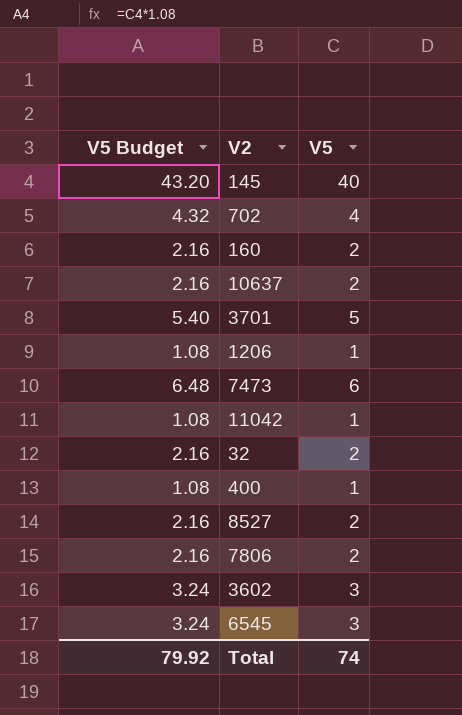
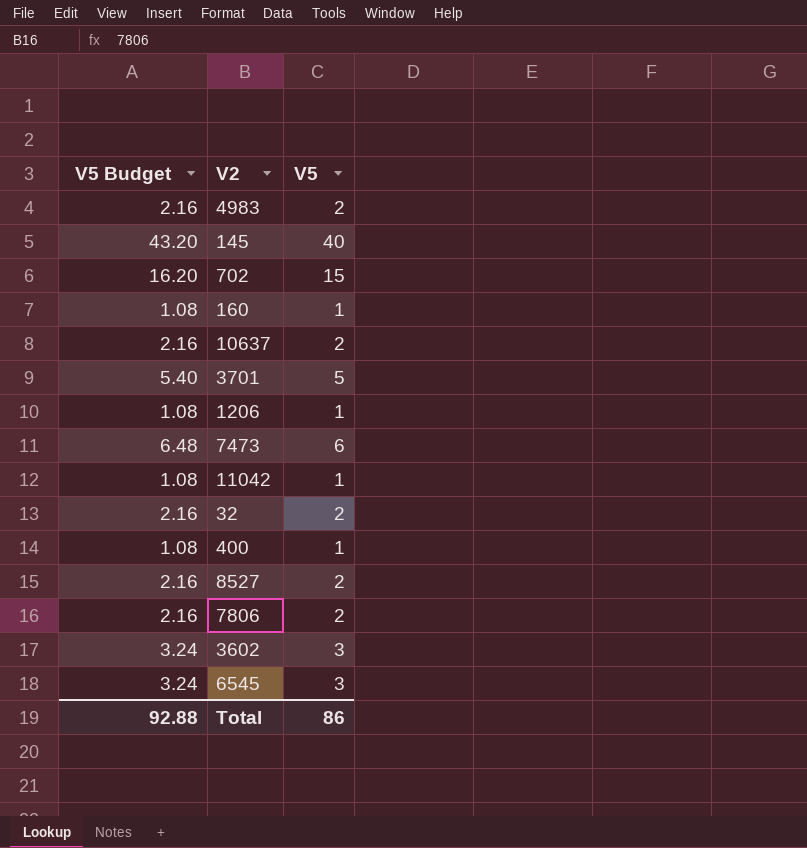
row 4983: none -> 2.16 | 2
702 | V5 Budget: 4.32 -> 16.20
702 | V5: 4 -> 15
160 | V5 Budget: 2.16 -> 1.08
160 | V5: 2 -> 1
Total | V5 Budget: 79.92 -> 92.88
Total | V5: 74 -> 86

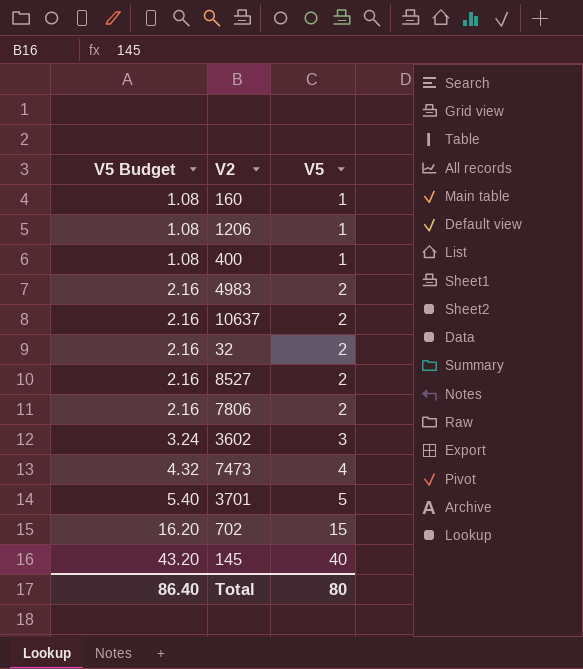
row order: none -> V5 Budget ascending
row 11042: 1.08 | 1 -> none
row 6545: 3.24 | 3 -> none
7473 | V5 Budget: 6.48 -> 4.32
7473 | V5: 6 -> 4
Total | V5 Budget: 92.88 -> 86.40
Total | V5: 86 -> 80

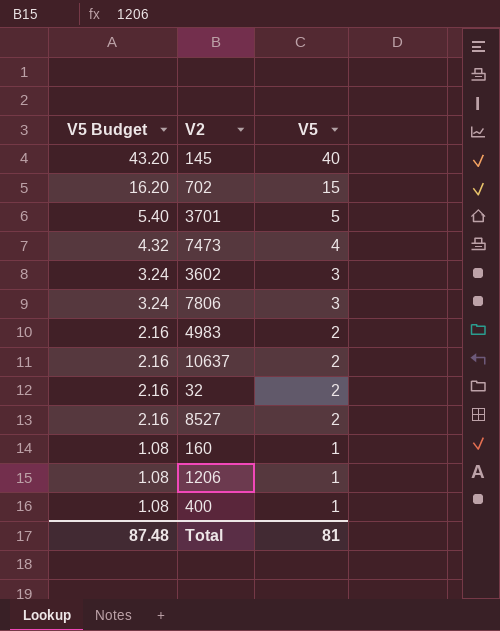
row order: V5 Budget ascending -> V5 Budget descending
7806 | V5 Budget: 2.16 -> 3.24
7806 | V5: 2 -> 3
Total | V5 Budget: 86.40 -> 87.48
Total | V5: 80 -> 81

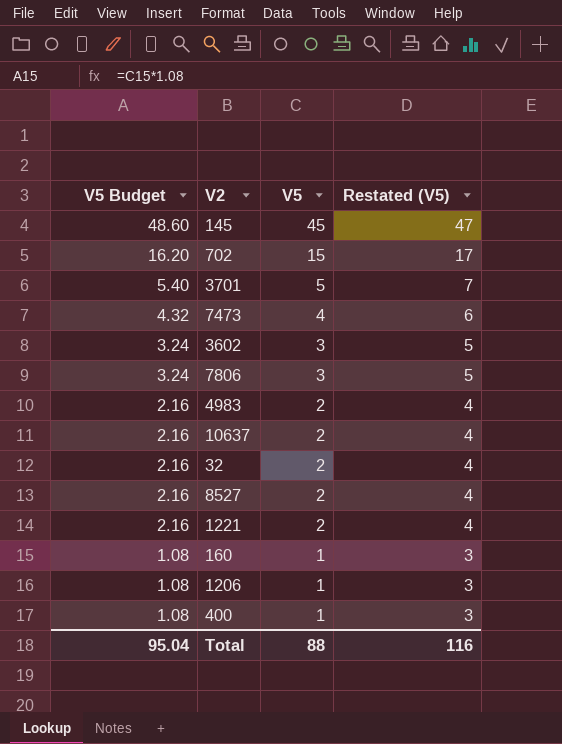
column Restated (V5) | formula: none -> [V5] + 2
145 | V5 Budget: 43.20 -> 48.60
145 | V5: 40 -> 45
row 1221: none -> 2.16 | 2 | 4
Total | V5 Budget: 87.48 -> 95.04
Total | V5: 81 -> 88

